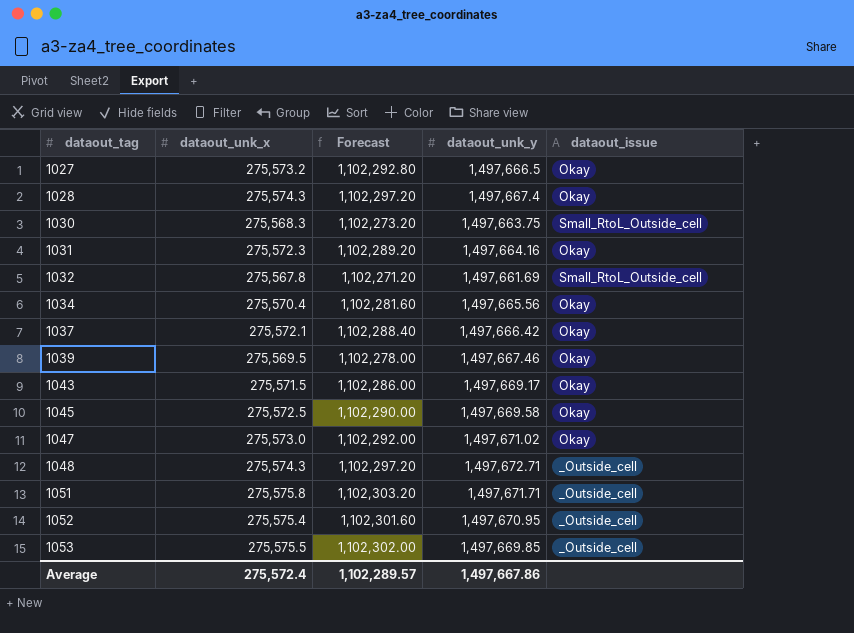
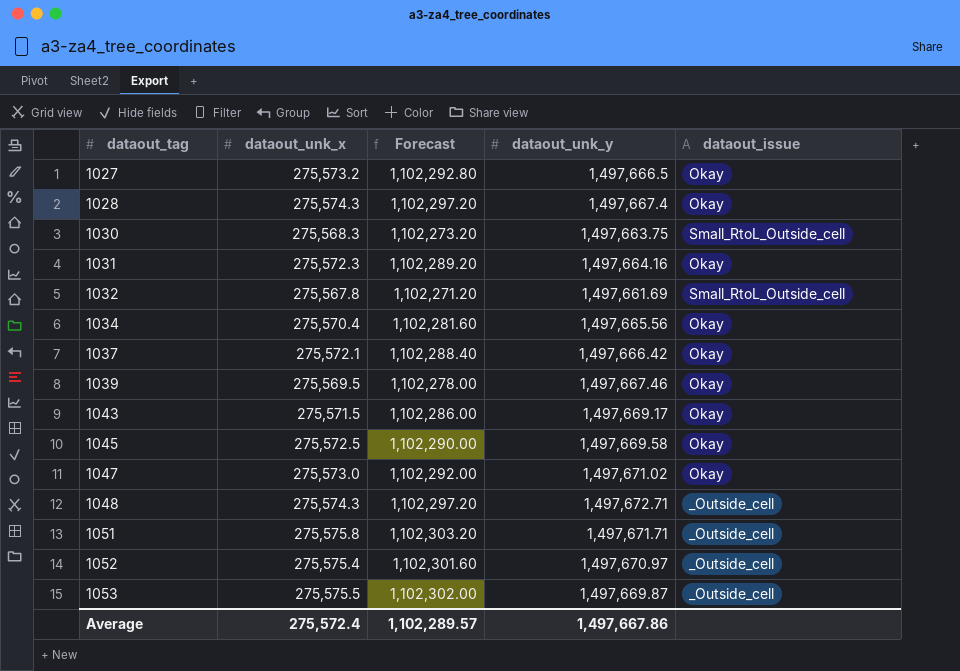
1052 | dataout_unk_y: 1,497,670.95 -> 1,497,670.97
1053 | dataout_unk_y: 1,497,669.85 -> 1,497,669.87

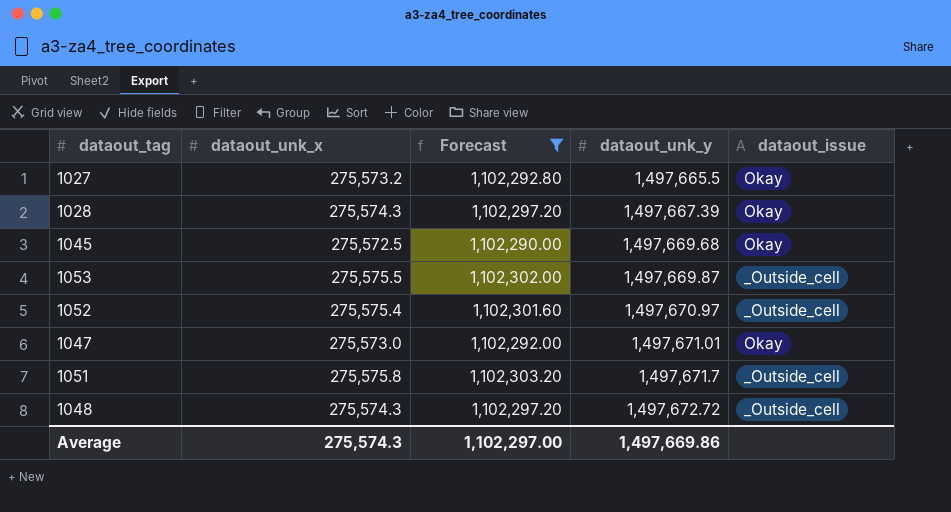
filter: none -> Forecast >= 1,102,290.00
row order: dataout_tag ascending -> dataout_unk_y ascending
1027 | dataout_unk_y: 1,497,666.5 -> 1,497,665.5
1028 | dataout_unk_y: 1,497,667.4 -> 1,497,667.39
1045 | dataout_unk_y: 1,497,669.58 -> 1,497,669.68
1047 | dataout_unk_y: 1,497,671.02 -> 1,497,671.01
1051 | dataout_unk_y: 1,497,671.71 -> 1,497,671.7
1048 | dataout_unk_y: 1,497,672.71 -> 1,497,672.72
Average | dataout_unk_x: 275,572.4 -> 275,574.3
Average | Forecast: 1,102,289.57 -> 1,102,297.00
Average | dataout_unk_y: 1,497,667.86 -> 1,497,669.86

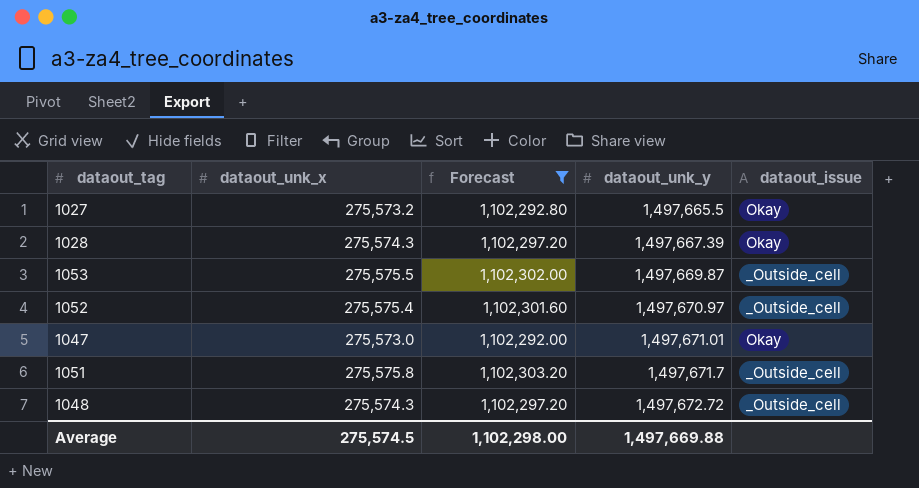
row 1045: 275,572.5 | 1,102,290.00 | 1,497,669.68 | Okay -> none
Average | dataout_unk_x: 275,574.3 -> 275,574.5
Average | Forecast: 1,102,297.00 -> 1,102,298.00
Average | dataout_unk_y: 1,497,669.86 -> 1,497,669.88

